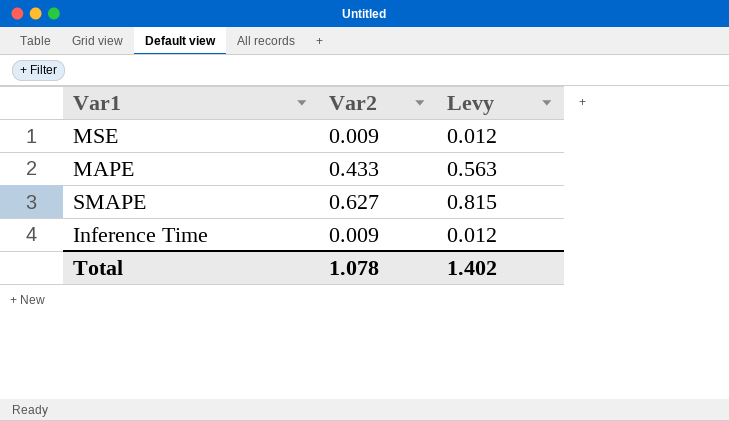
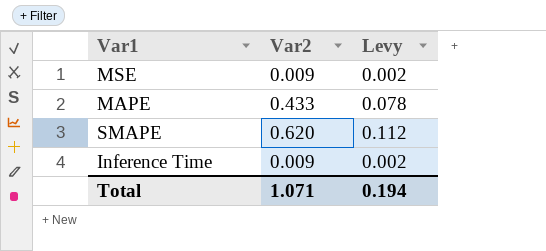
column Levy | formula: [Var2] * 1.3 -> [Var2] * 0.18
SMAPE | Var2: 0.627 -> 0.620
Total | Var2: 1.078 -> 1.071
Total | Levy: 1.402 -> 0.194

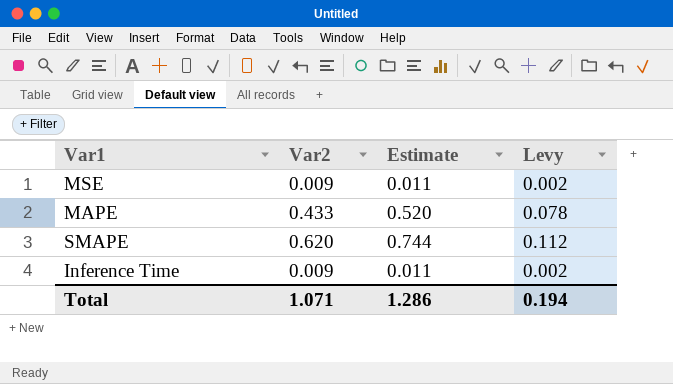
column Estimate | formula: none -> [Var2] * 1.2

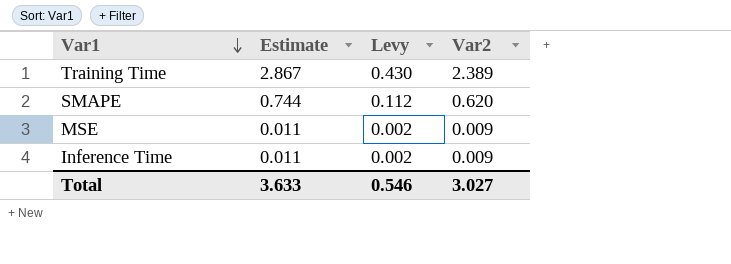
row order: none -> Var1 descending
column Var2 | position: 2 -> 4
row MAPE: 0.433 | 0.520 | 0.078 -> none
row Training Time: none -> 2.867 | 0.430 | 2.389
Total | Estimate: 1.286 -> 3.633
Total | Levy: 0.194 -> 0.546
Total | Var2: 1.071 -> 3.027

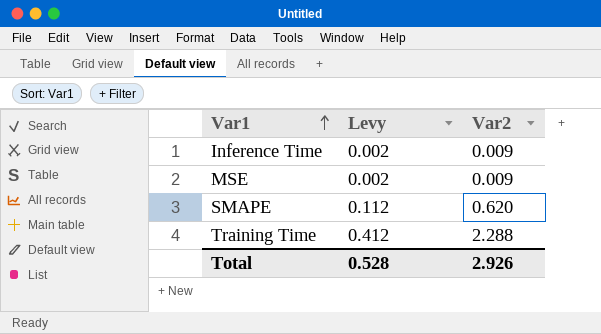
row order: Var1 descending -> Var1 ascending
column Estimate | formula: [Var2] * 1.2 -> none
Training Time | Levy: 0.430 -> 0.412
Training Time | Var2: 2.389 -> 2.288
Total | Levy: 0.546 -> 0.528
Total | Var2: 3.027 -> 2.926

